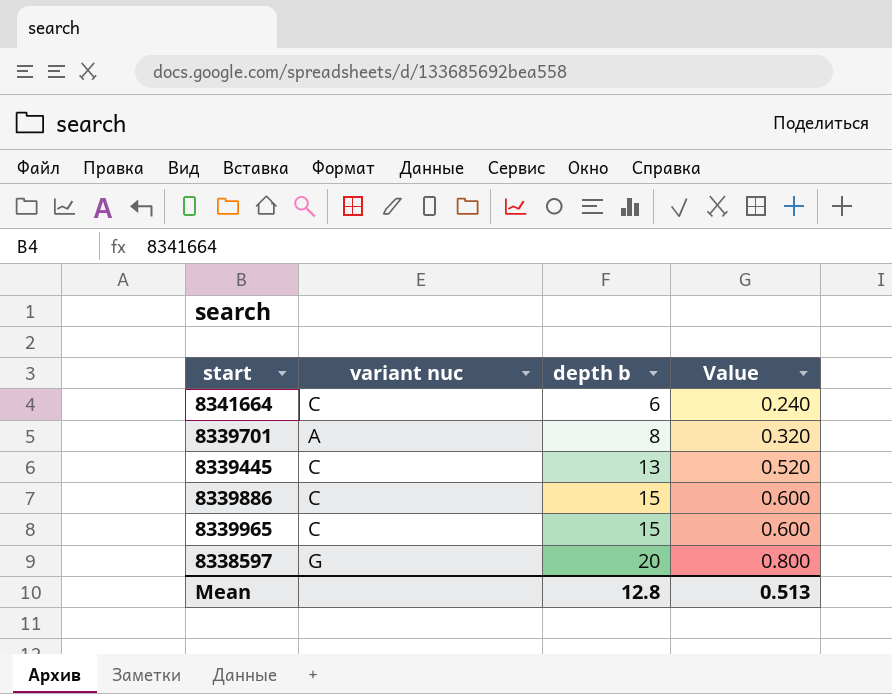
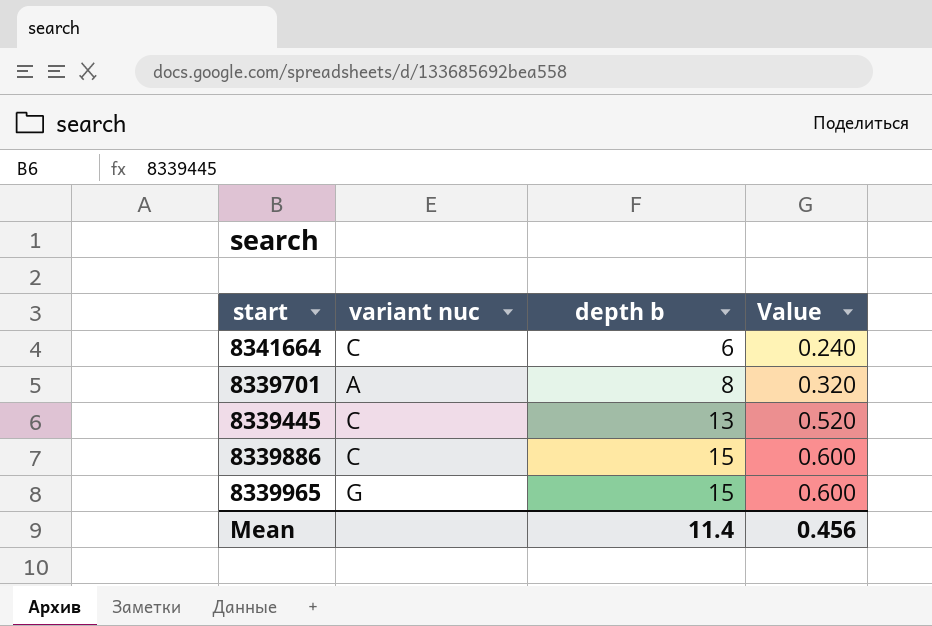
row 8338597: G | 20 | 0.800 -> none
8339965 | variant nuc: C -> G
Mean | depth b: 12.8 -> 11.4
Mean | Value: 0.513 -> 0.456

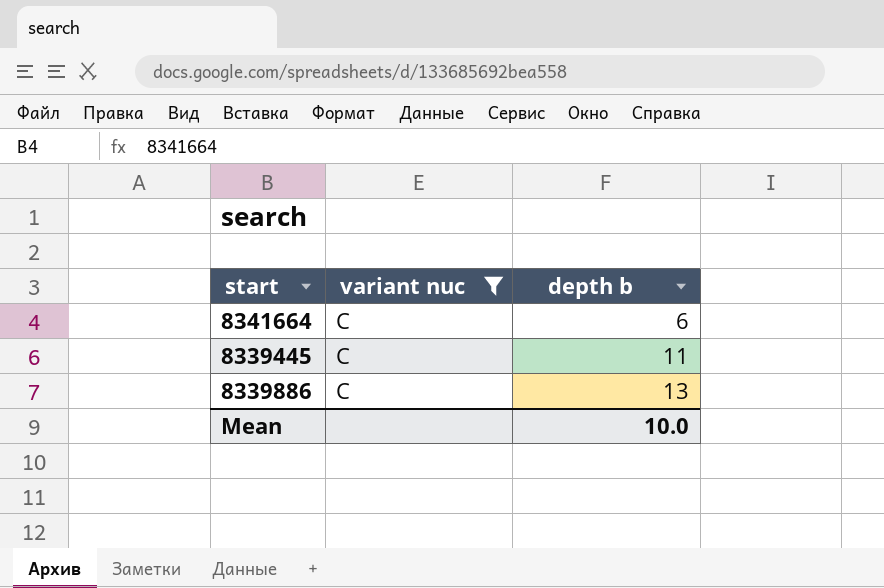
filter: none -> variant nuc = C
column Value | formula: [depth b] * 0.04 -> none
8339445 | depth b: 13 -> 11
8339886 | depth b: 15 -> 13
Mean | depth b: 11.4 -> 10.0

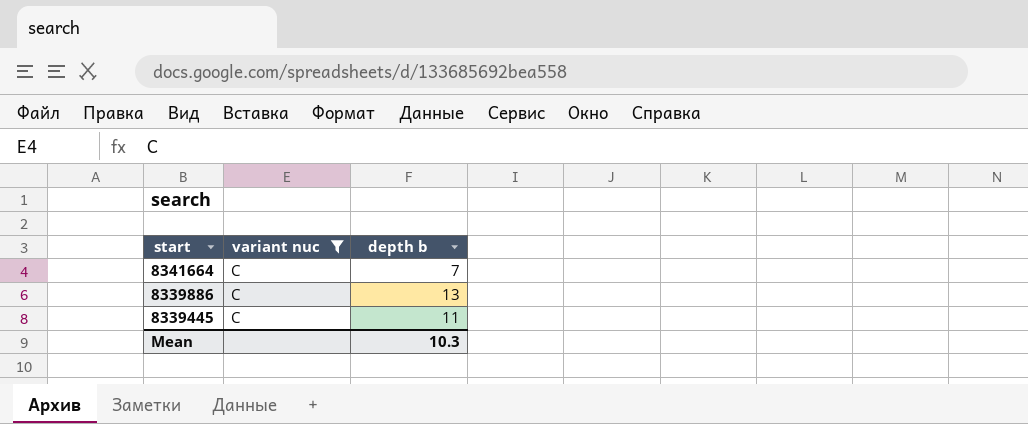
row order: depth b ascending -> start descending
8341664 | depth b: 6 -> 7
Mean | depth b: 10.0 -> 10.3

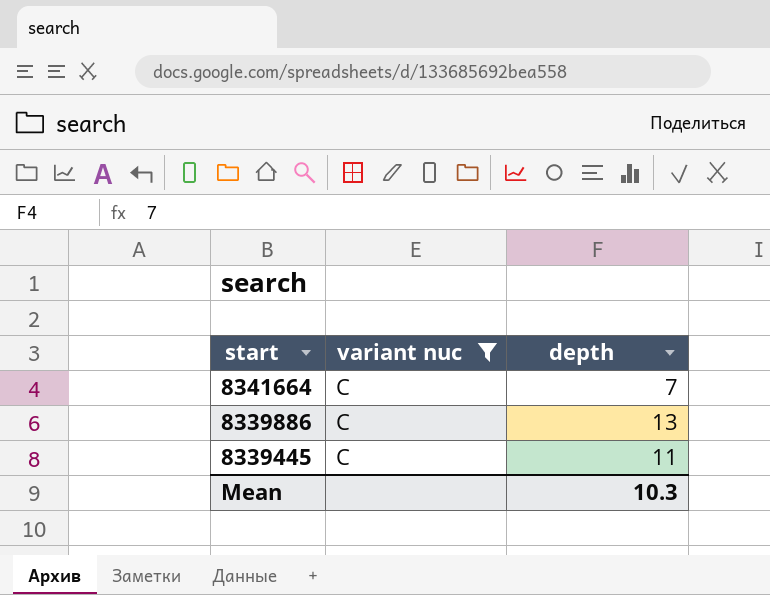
column name: depth b -> depth

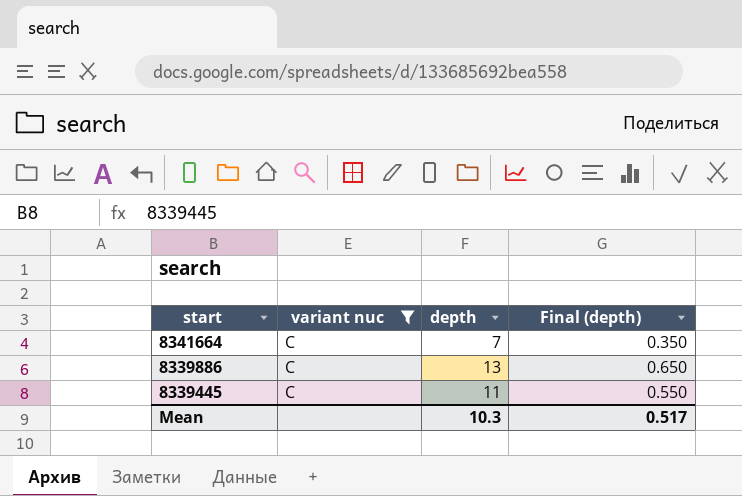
column Final (depth) | formula: none -> [depth] * 0.05

